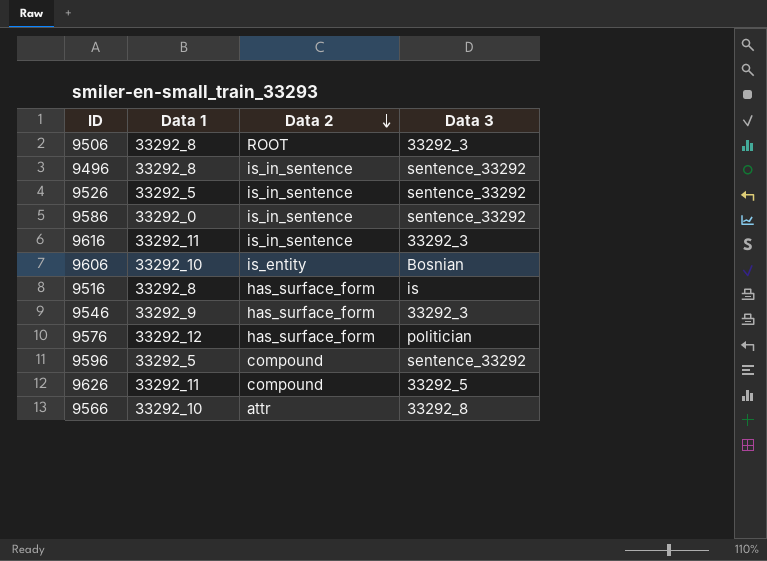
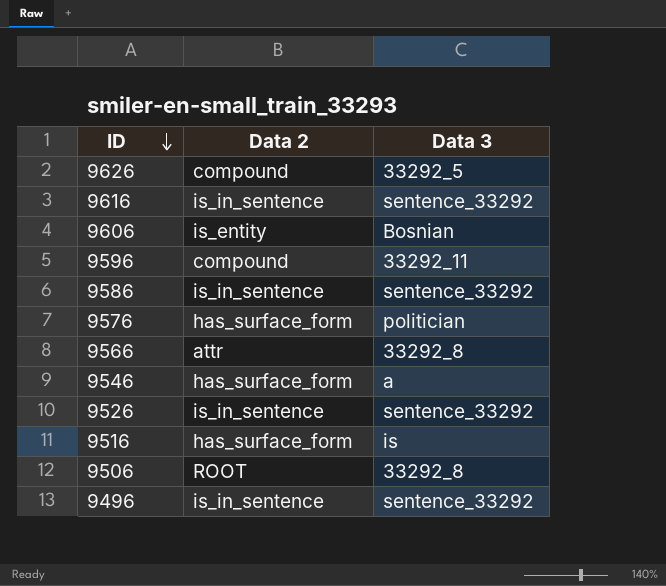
row order: Data 2 descending -> ID descending
column Data 1 | position: 2 -> none
9616 | Data 3: 33292_3 -> sentence_33292
9596 | Data 3: sentence_33292 -> 33292_11
9546 | Data 3: 33292_3 -> a
9506 | Data 3: 33292_3 -> 33292_8

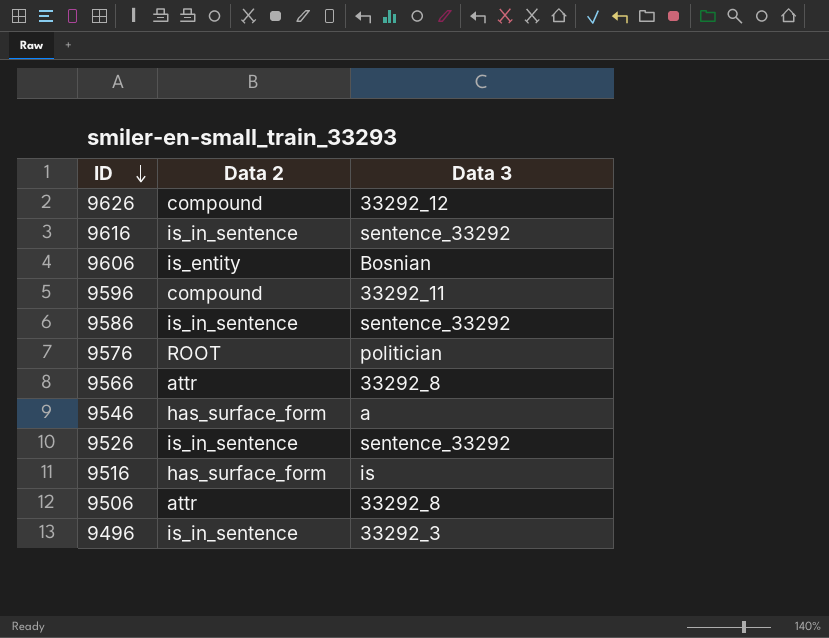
9626 | Data 3: 33292_5 -> 33292_12
9576 | Data 2: has_surface_form -> ROOT
9506 | Data 2: ROOT -> attr
9496 | Data 3: sentence_33292 -> 33292_3

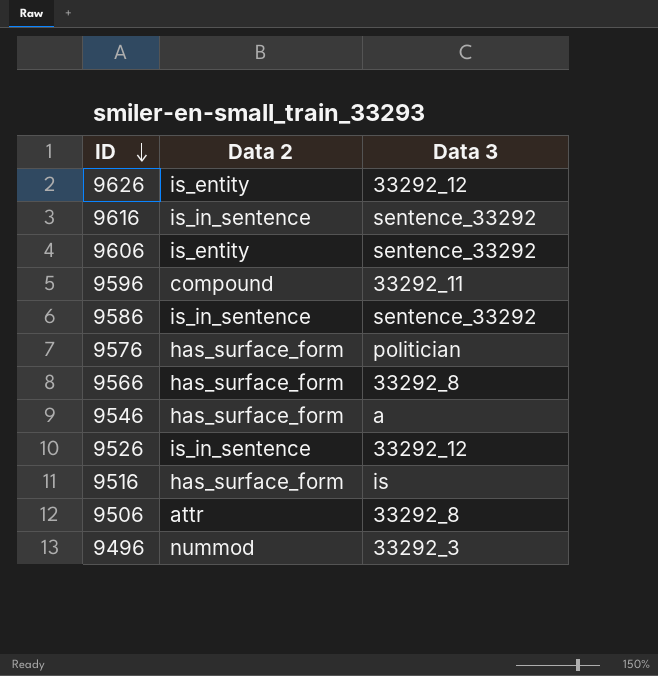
9626 | Data 2: compound -> is_entity
9606 | Data 3: Bosnian -> sentence_33292
9576 | Data 2: ROOT -> has_surface_form
9566 | Data 2: attr -> has_surface_form
9526 | Data 3: sentence_33292 -> 33292_12
9496 | Data 2: is_in_sentence -> nummod

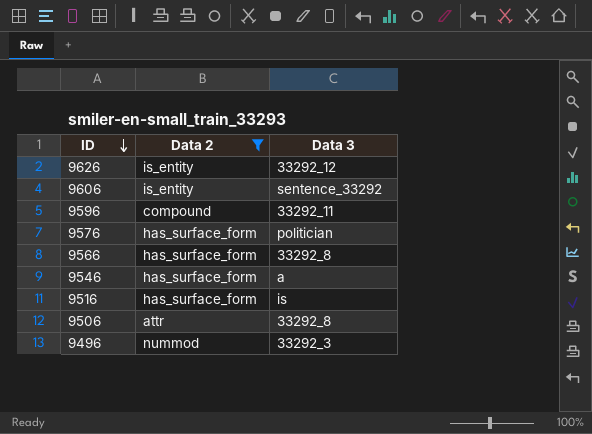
filter: none -> Data 2 != is_in_sentence

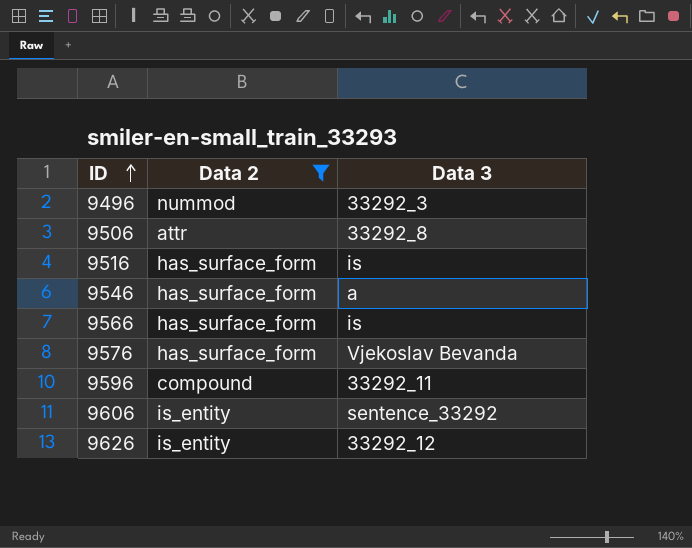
row order: ID descending -> ID ascending
9566 | Data 3: 33292_8 -> is
9576 | Data 3: politician -> Vjekoslav Bevanda

